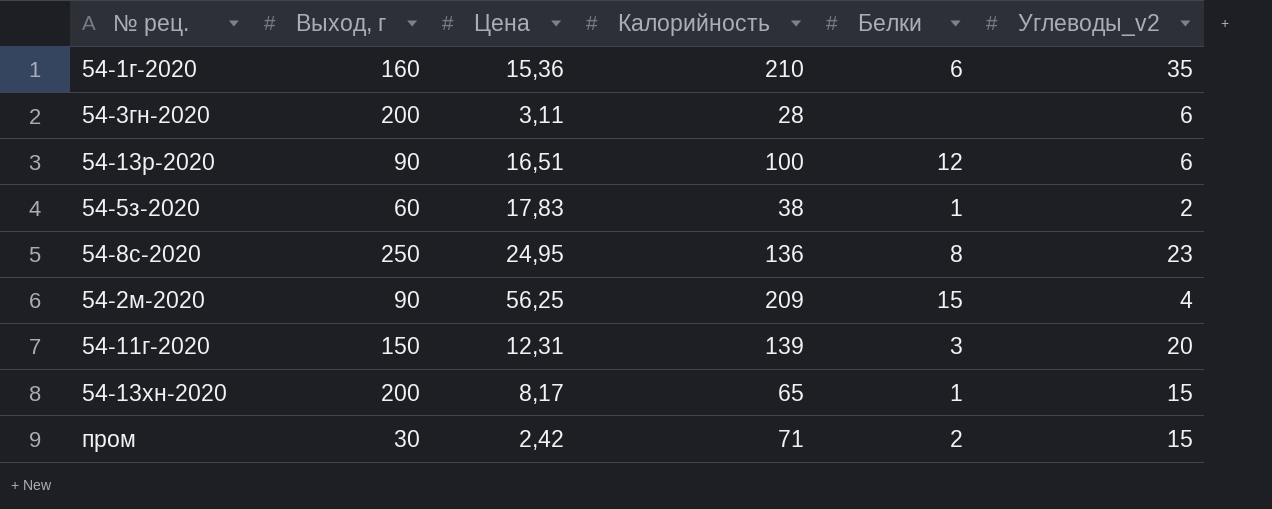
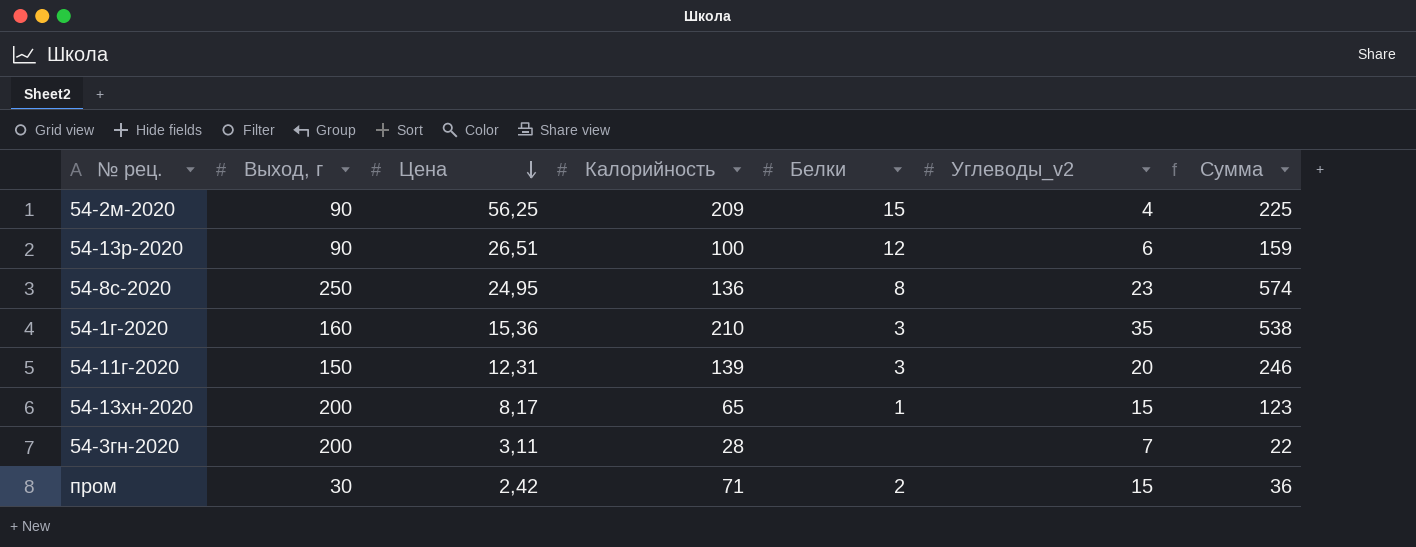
row order: none -> Цена descending
column Сумма | formula: none -> [Цена] * [Углеводы_v2]
row 54-5з-2020: 60 | 17,83 | 38 | 1 | 2 -> none
54-13р-2020 | Цена: 16,51 -> 26,51
54-1г-2020 | Белки: 6 -> 3
54-3гн-2020 | Углеводы_v2: 6 -> 7

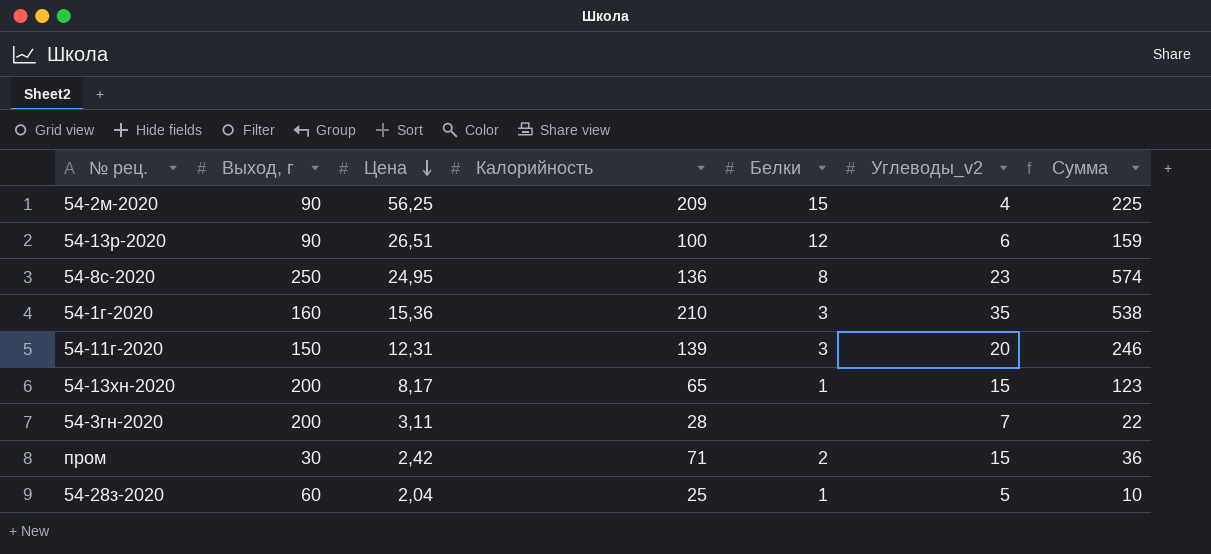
row 54-28з-2020: none -> 60 | 2,04 | 25 | 1 | 5 | 10

